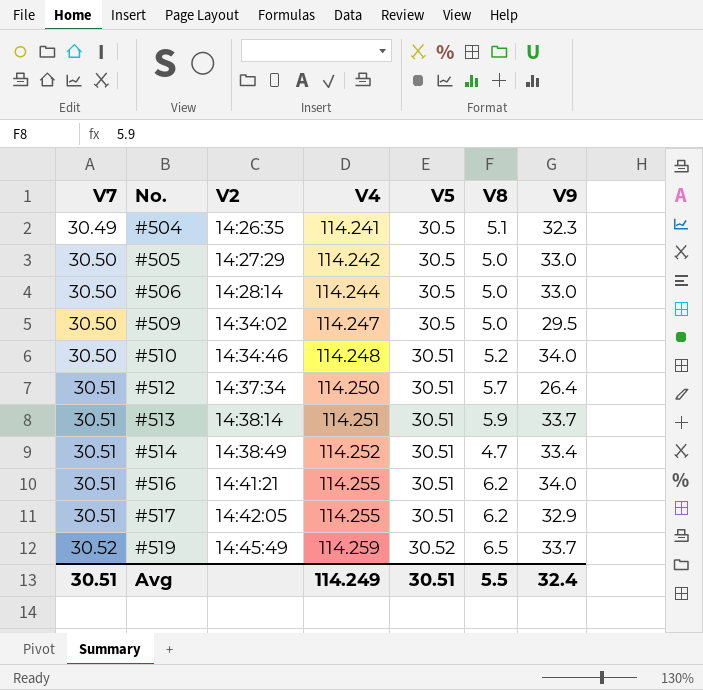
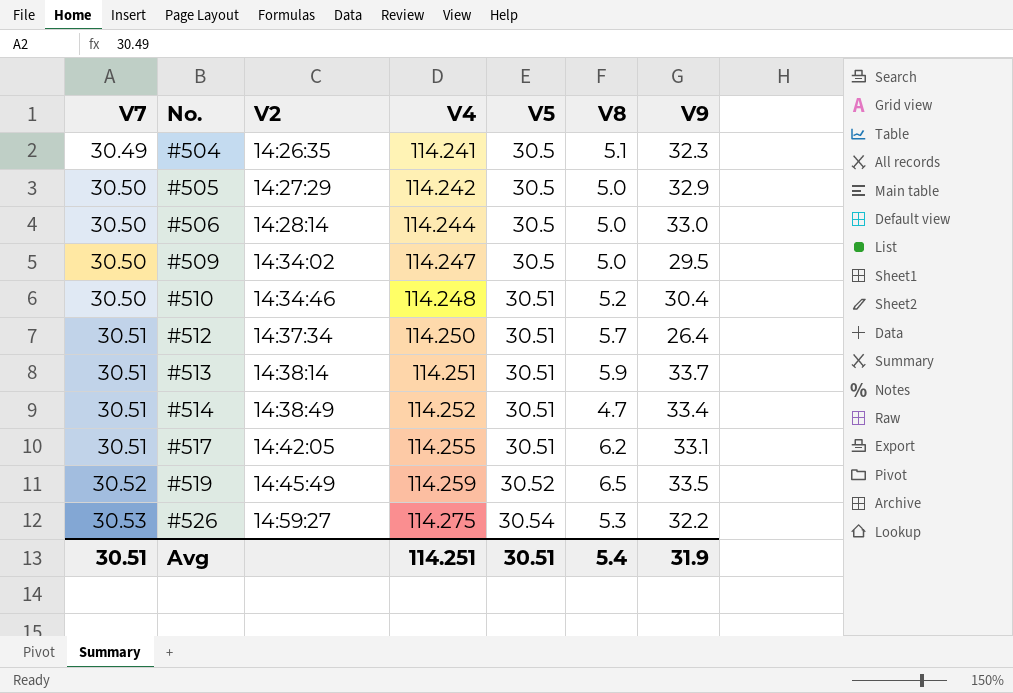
row #516: 30.51 | 14:41:21 | 114.255 | 30.51 | 6.2 | 34.0 -> none
#505 | V9: 33.0 -> 32.9
#510 | V9: 34.0 -> 30.4
#517 | V9: 32.9 -> 33.1
#519 | V9: 33.7 -> 33.5
row #526: none -> 30.53 | 14:59:27 | 114.275 | 30.54 | 5.3 | 32.2
Avg | V4: 114.249 -> 114.251
Avg | V8: 5.5 -> 5.4
Avg | V9: 32.4 -> 31.9

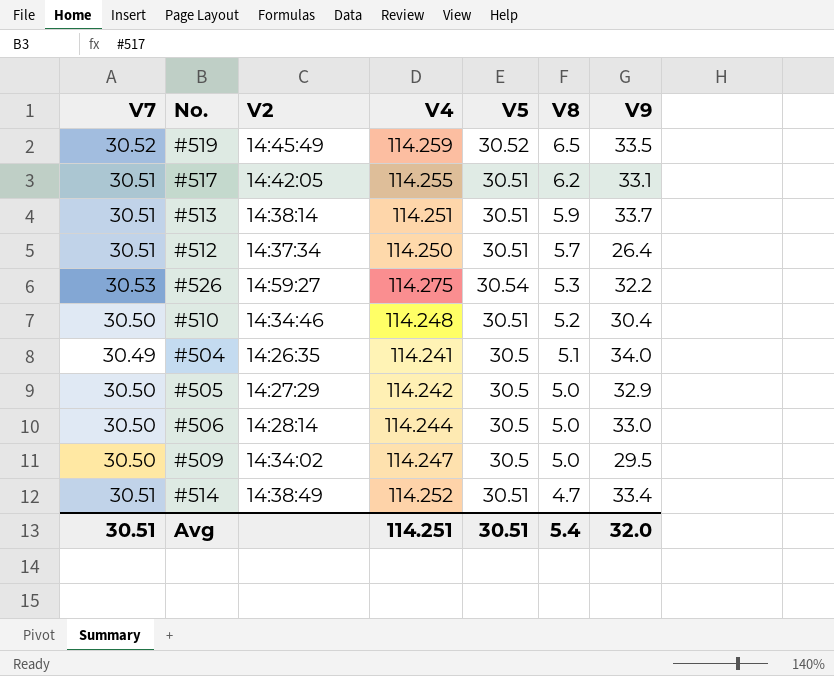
row order: V7 ascending -> V8 descending
#504 | V9: 32.3 -> 34.0
Avg | V9: 31.9 -> 32.0

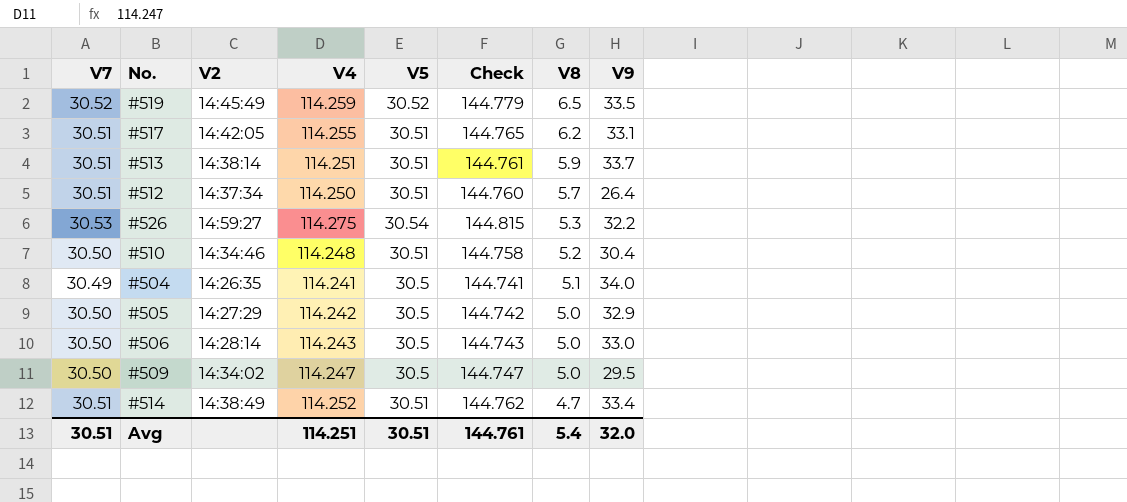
column Check | formula: none -> [V4] + [V5]
#506 | V4: 114.244 -> 114.243

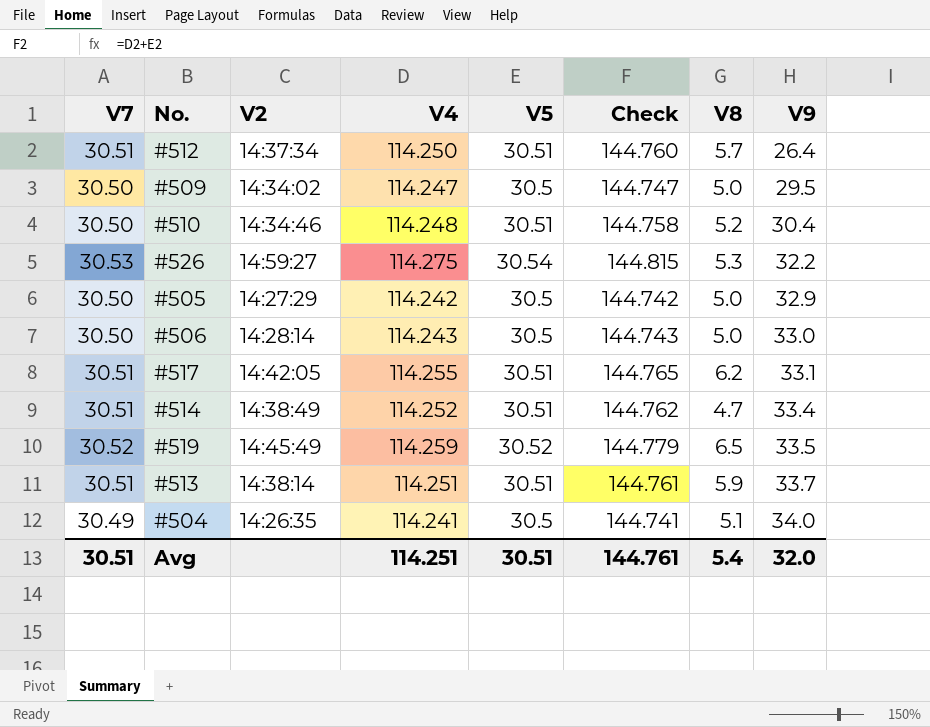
row order: V8 descending -> V9 ascending

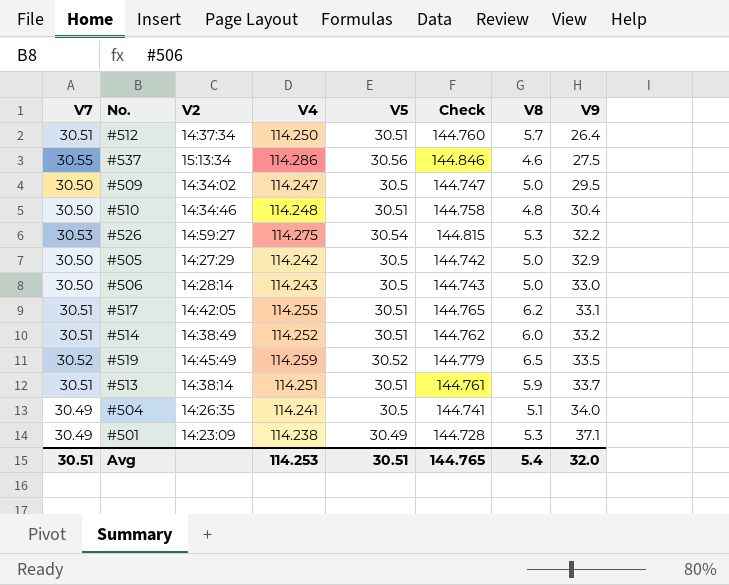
row #537: none -> 30.55 | 15:13:34 | 114.286 | 30.56 | 144.846 | 4.6 | 27.5
#510 | V8: 5.2 -> 4.8
#514 | V8: 4.7 -> 6.0
#514 | V9: 33.4 -> 33.2
row #501: none -> 30.49 | 14:23:09 | 114.238 | 30.49 | 144.728 | 5.3 | 37.1
Avg | V4: 114.251 -> 114.253
Avg | Check: 144.761 -> 144.765

